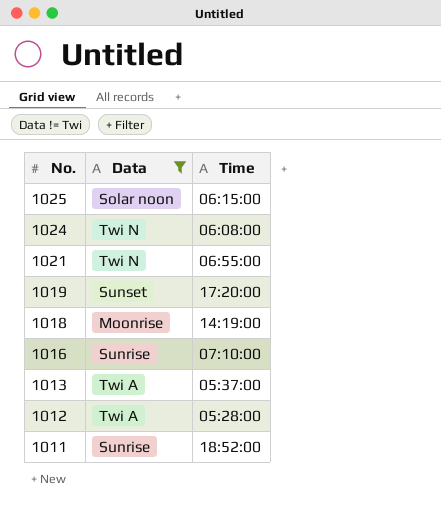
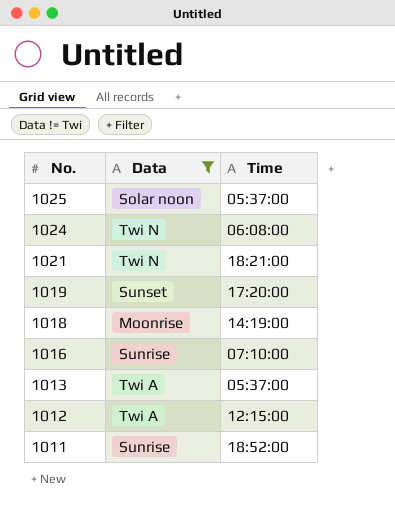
1025 | Time: 06:15:00 -> 05:37:00
1021 | Time: 06:55:00 -> 18:21:00
1012 | Time: 05:28:00 -> 12:15:00

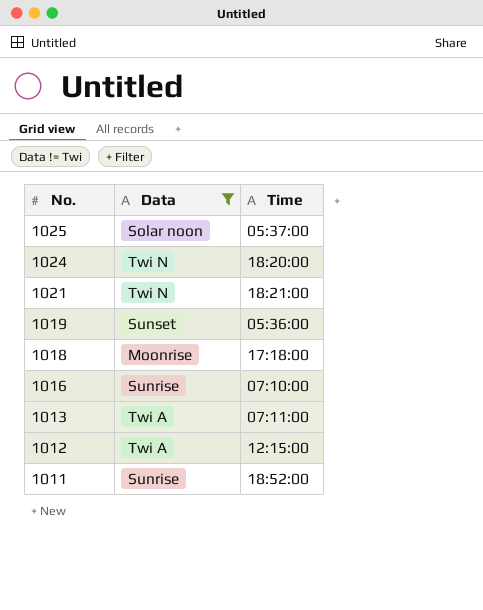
1024 | Time: 06:08:00 -> 18:20:00
1019 | Time: 17:20:00 -> 05:36:00
1018 | Time: 14:19:00 -> 17:18:00
1013 | Time: 05:37:00 -> 07:11:00

